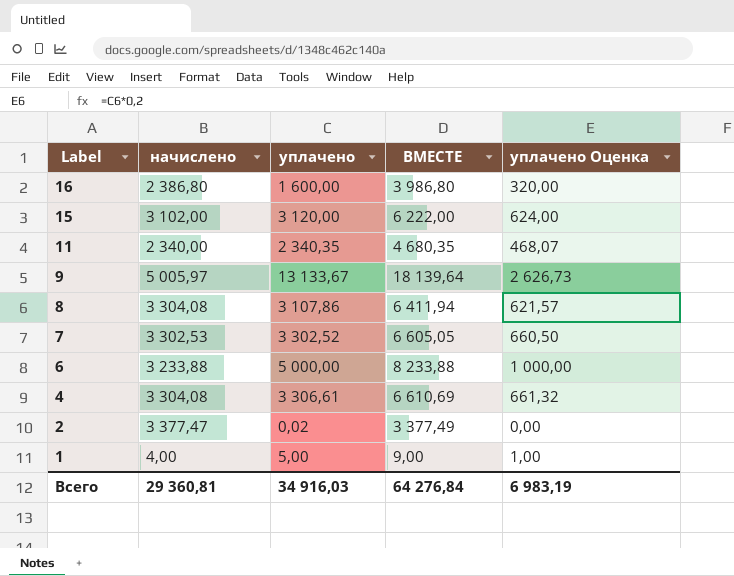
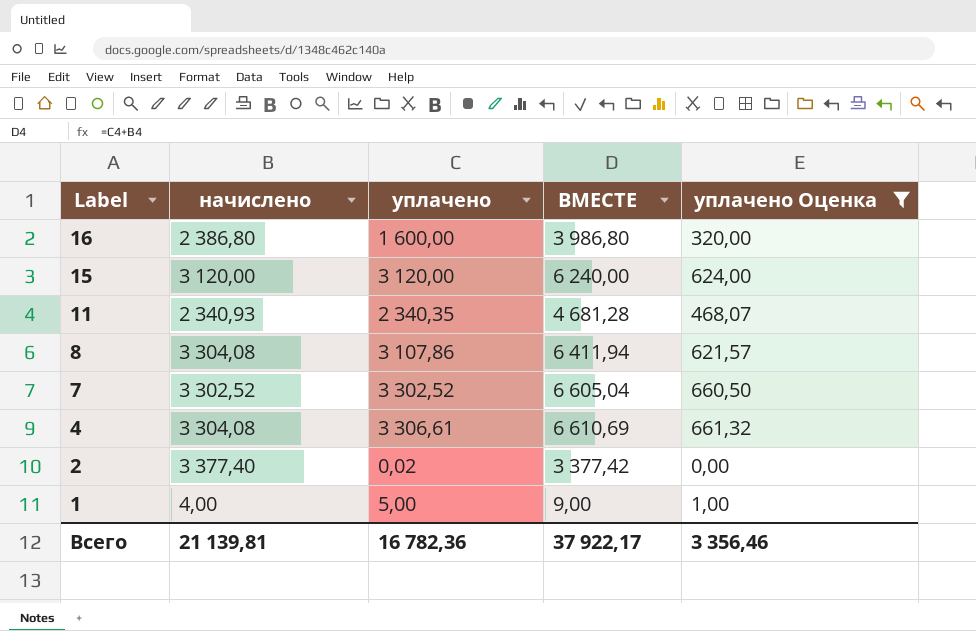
filter: none -> уплачено Оценка <= 661,32
15 | начислено: 3 102,00 -> 3 120,00
15 | ВМЕСТЕ: 6 222,00 -> 6 240,00
11 | начислено: 2 340,00 -> 2 340,93
11 | ВМЕСТЕ: 4 680,35 -> 4 681,28
7 | начислено: 3 302,53 -> 3 302,52
7 | ВМЕСТЕ: 6 605,05 -> 6 605,04
2 | начислено: 3 377,47 -> 3 377,40
2 | ВМЕСТЕ: 3 377,49 -> 3 377,42
Всего | начислено: 29 360,81 -> 21 139,81
Всего | уплачено: 34 916,03 -> 16 782,36
Всего | ВМЕСТЕ: 64 276,84 -> 37 922,17
Всего | уплачено Оценка: 6 983,19 -> 3 356,46

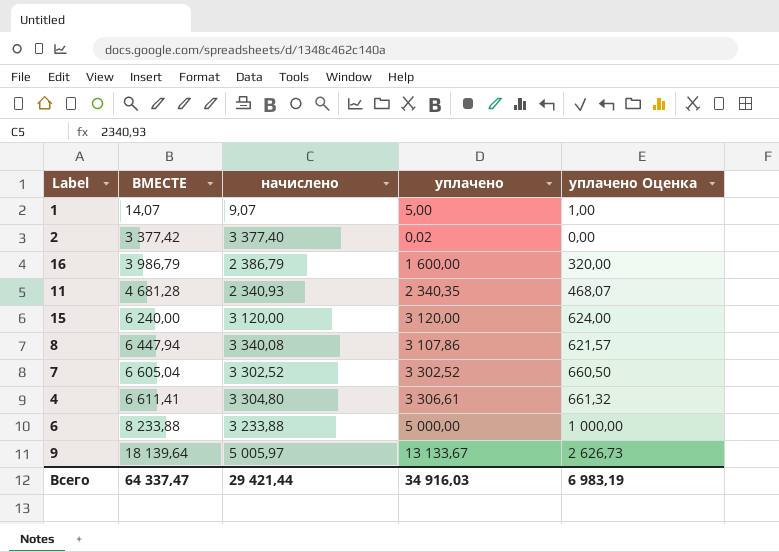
filter: уплачено Оценка <= 661,32 -> none
row order: Label descending -> ВМЕСТЕ ascending
column ВМЕСТЕ | position: 4 -> 2
1 | ВМЕСТЕ: 9,00 -> 14,07
1 | начислено: 4,00 -> 9,07
16 | ВМЕСТЕ: 3 986,80 -> 3 986,79
16 | начислено: 2 386,80 -> 2 386,79
8 | ВМЕСТЕ: 6 411,94 -> 6 447,94
8 | начислено: 3 304,08 -> 3 340,08
4 | ВМЕСТЕ: 6 610,69 -> 6 611,41
4 | начислено: 3 304,08 -> 3 304,80
Всего | ВМЕСТЕ: 37 922,17 -> 64 337,47
Всего | начислено: 21 139,81 -> 29 421,44
Всего | уплачено: 16 782,36 -> 34 916,03
Всего | уплачено Оценка: 3 356,46 -> 6 983,19

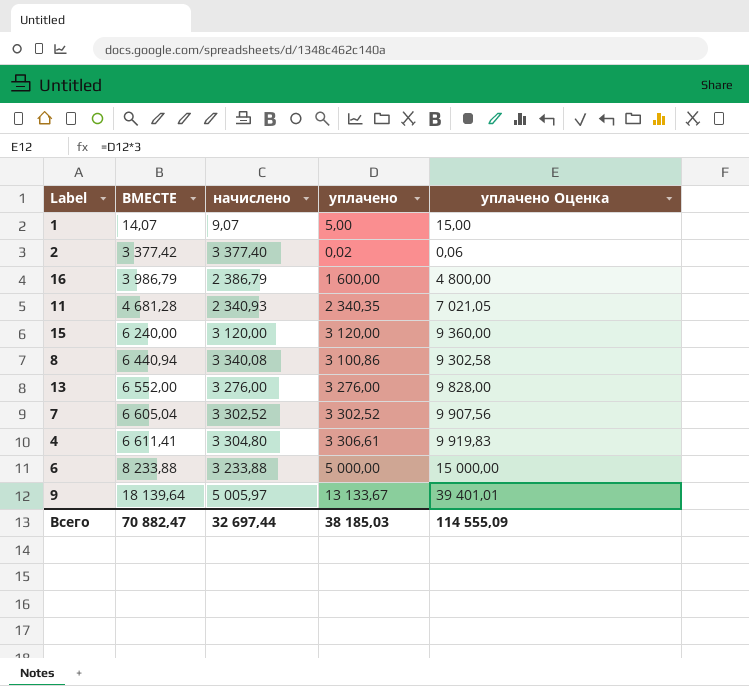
column уплачено Оценка | formula: [уплачено] * 0,2 -> [уплачено] * 3
8 | ВМЕСТЕ: 6 447,94 -> 6 440,94
8 | уплачено: 3 107,86 -> 3 100,86
row 13: none -> 6 552,00 | 3 276,00 | 3 276,00 | 9 828,00
Всего | ВМЕСТЕ: 64 337,47 -> 70 882,47
Всего | начислено: 29 421,44 -> 32 697,44
Всего | уплачено: 34 916,03 -> 38 185,03
Всего | уплачено Оценка: 6 983,19 -> 114 555,09

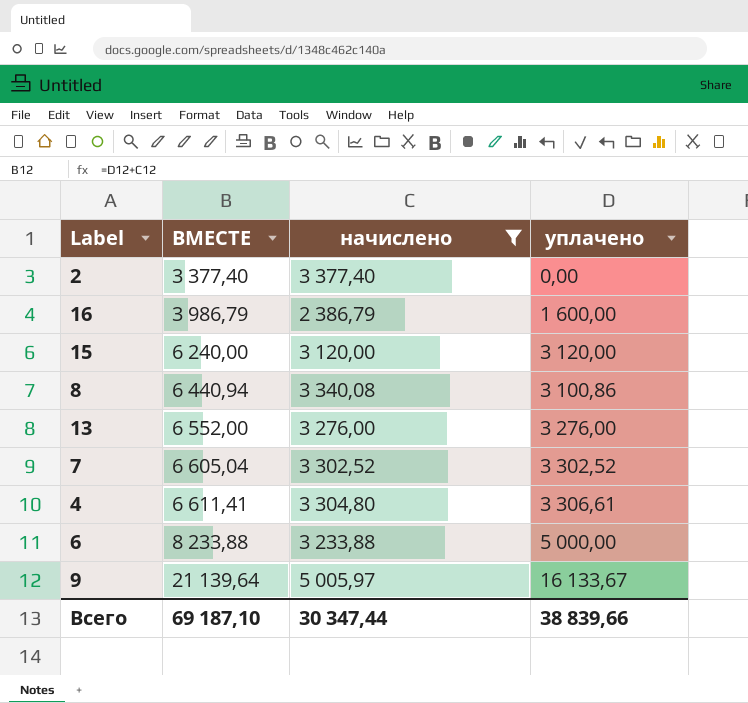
filter: none -> начислено >= 2 386,79
column уплачено Оценка | formula: [уплачено] * 3 -> none
2 | ВМЕСТЕ: 3 377,42 -> 3 377,40
2 | уплачено: 0,02 -> 0,00
9 | ВМЕСТЕ: 18 139,64 -> 21 139,64
9 | уплачено: 13 133,67 -> 16 133,67
Всего | ВМЕСТЕ: 70 882,47 -> 69 187,10
Всего | начислено: 32 697,44 -> 30 347,44
Всего | уплачено: 38 185,03 -> 38 839,66

